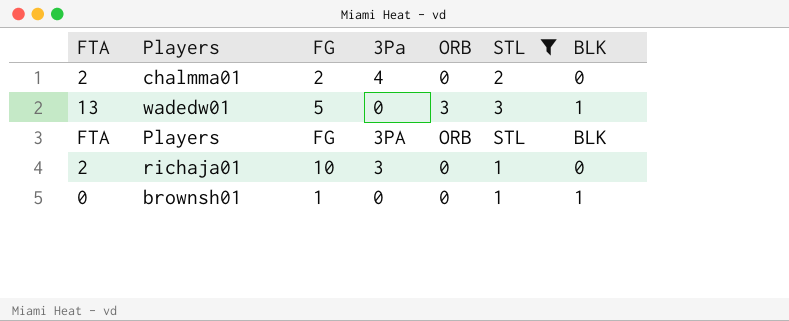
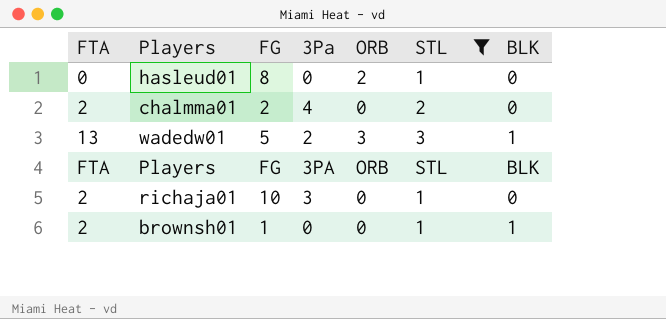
row hasleud01: none -> 0 | 8 | 0 | 2 | 1 | 0
wadedw01 | 3Pa: 0 -> 2
brownsh01 | FTA: 0 -> 2

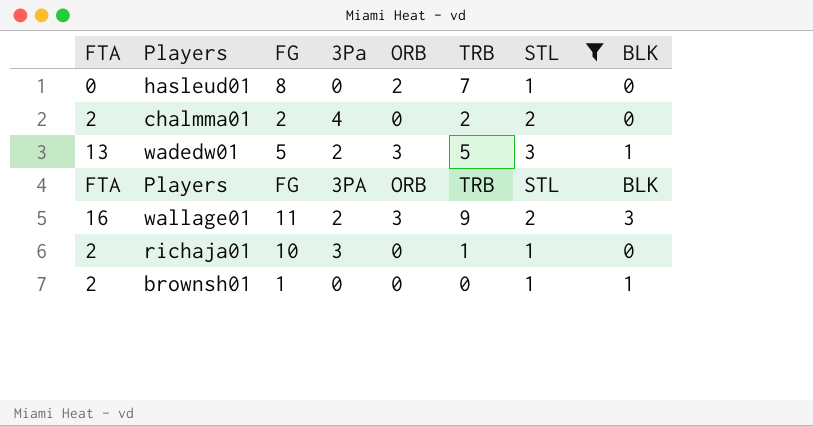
column TRB | position: none -> 6
row wallage01: none -> 16 | 11 | 2 | 3 | 9 | 2 | 3

